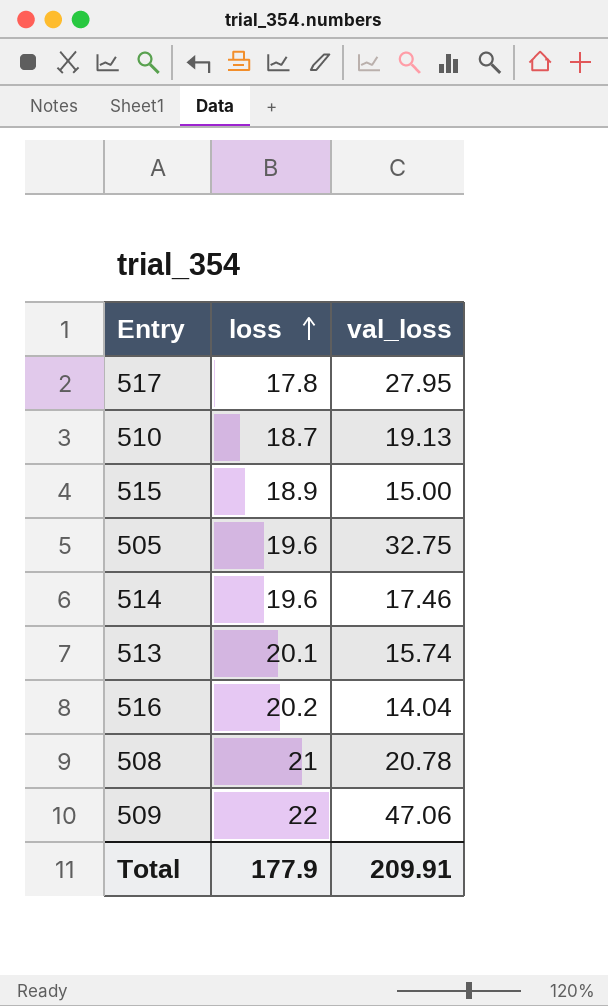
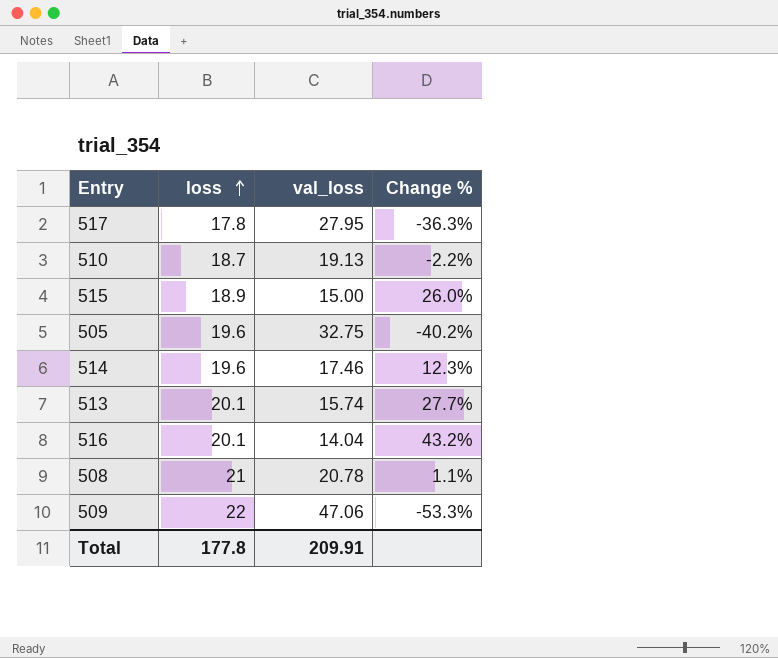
column Change % | formula: none -> ([loss] - [val_loss]) / [val_loss]
516 | loss: 20.2 -> 20.1
Total | loss: 177.9 -> 177.8

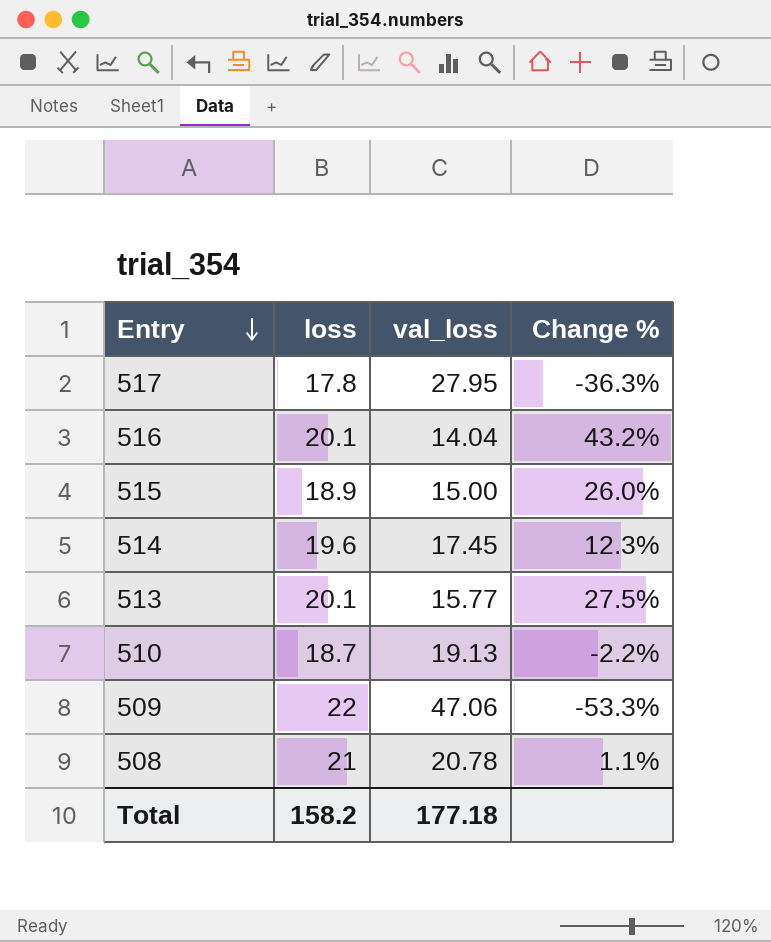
row order: loss ascending -> Entry descending
row 505: 19.6 | 32.75 | -40.2% -> none
514 | val_loss: 17.46 -> 17.45
513 | val_loss: 15.74 -> 15.77
513 | Change %: 27.7% -> 27.5%
Total | loss: 177.8 -> 158.2
Total | val_loss: 209.91 -> 177.18

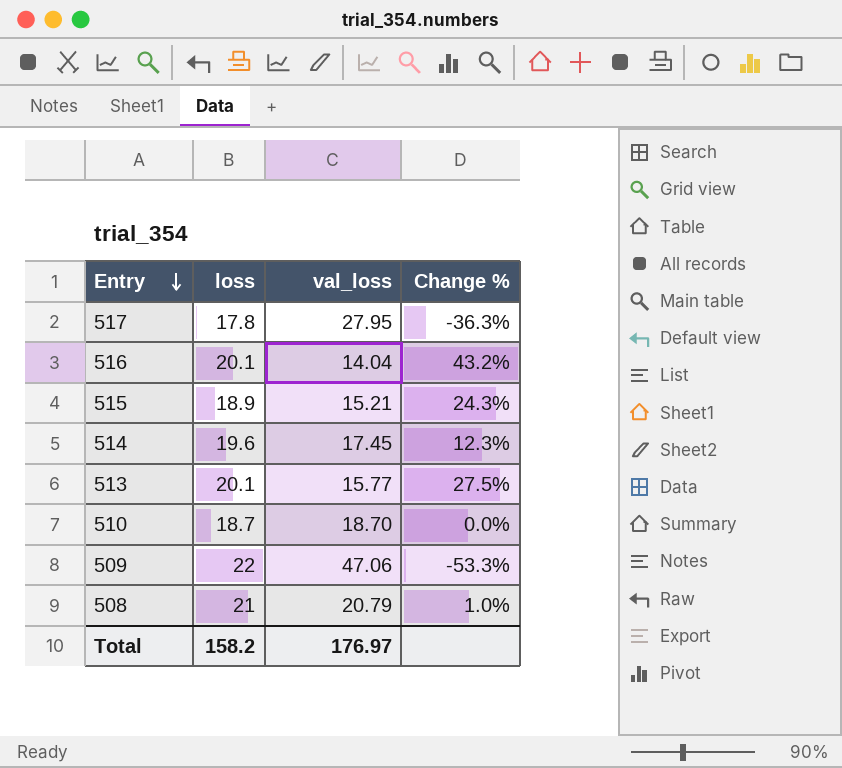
515 | val_loss: 15.00 -> 15.21
515 | Change %: 26.0% -> 24.3%
510 | val_loss: 19.13 -> 18.70
510 | Change %: -2.2% -> 0.0%
508 | val_loss: 20.78 -> 20.79
508 | Change %: 1.1% -> 1.0%
Total | val_loss: 177.18 -> 176.97

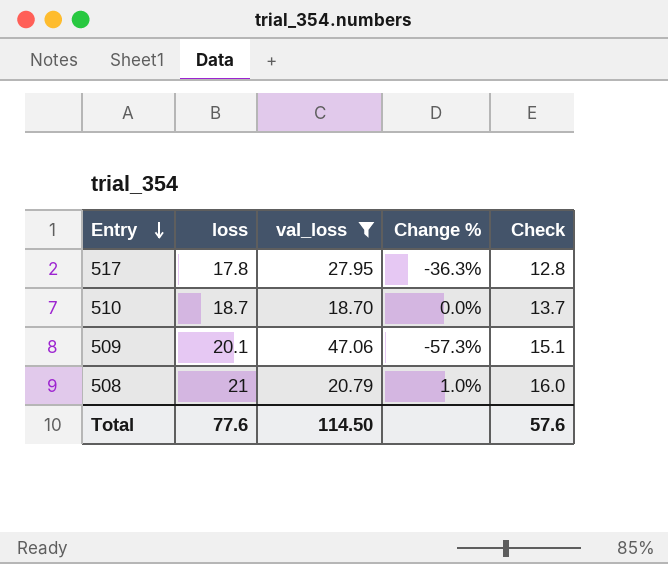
filter: none -> val_loss >= 18.70
column Check | formula: none -> [loss] - 5
509 | loss: 22 -> 20.1
509 | Change %: -53.3% -> -57.3%
Total | loss: 158.2 -> 77.6
Total | val_loss: 176.97 -> 114.50

